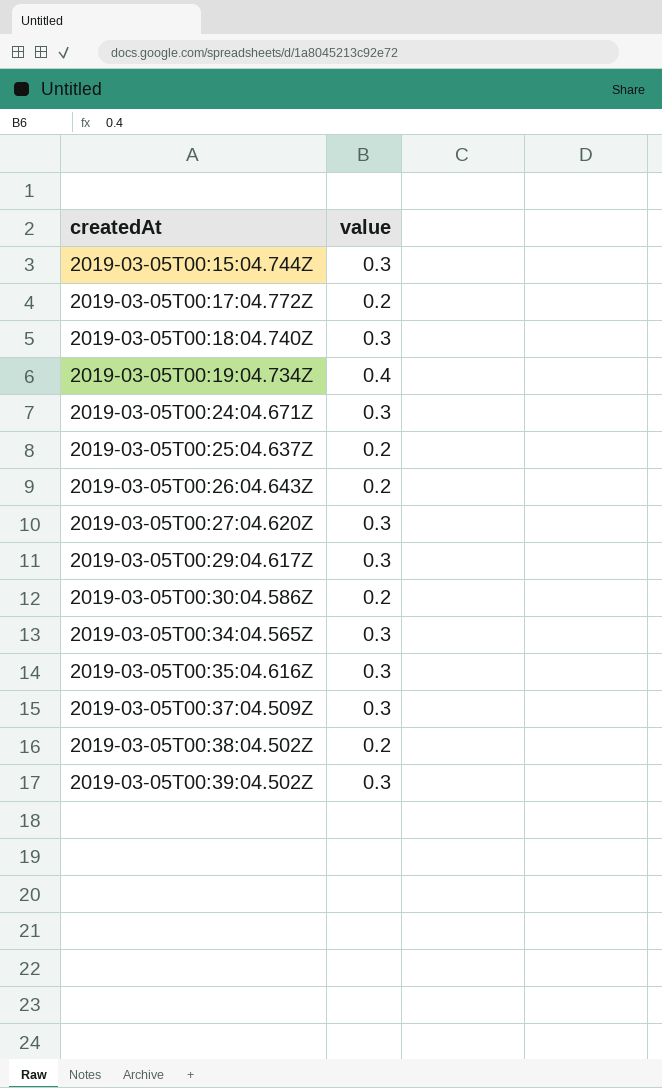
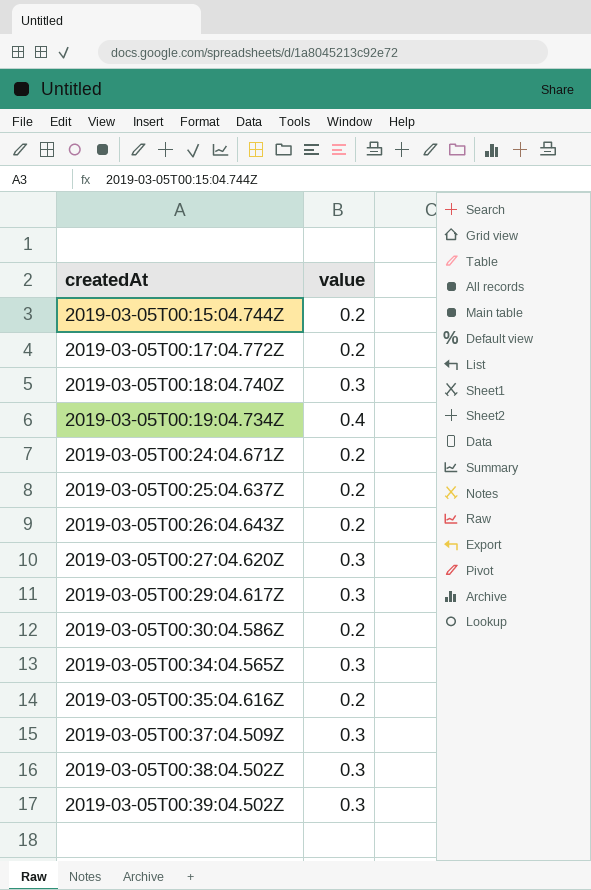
2019-03-05T00:15:04.744Z | value: 0.3 -> 0.2
2019-03-05T00:24:04.671Z | value: 0.3 -> 0.2
2019-03-05T00:35:04.616Z | value: 0.3 -> 0.2
2019-03-05T00:38:04.502Z | value: 0.2 -> 0.3

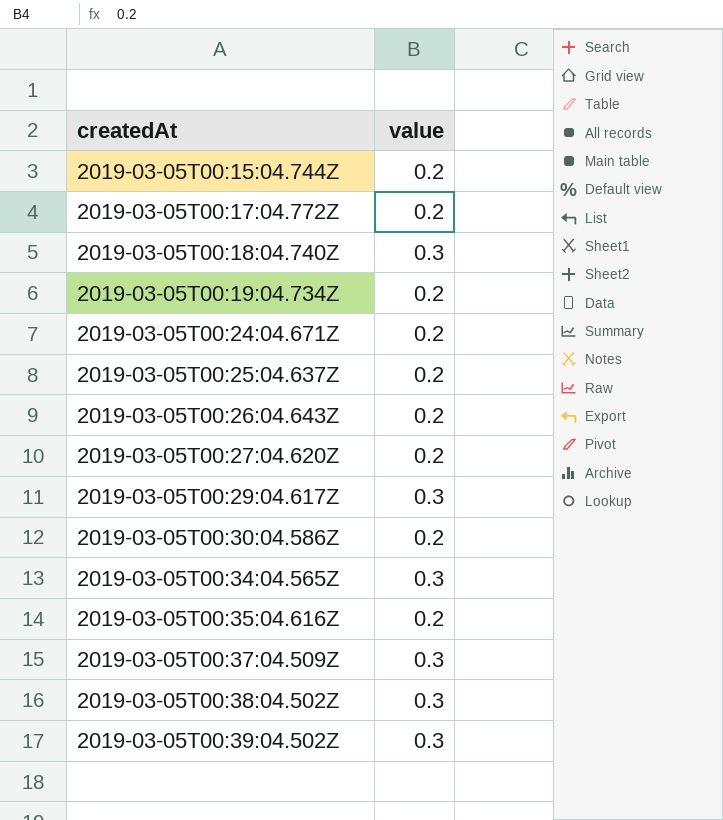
2019-03-05T00:19:04.734Z | value: 0.4 -> 0.2
2019-03-05T00:27:04.620Z | value: 0.3 -> 0.2

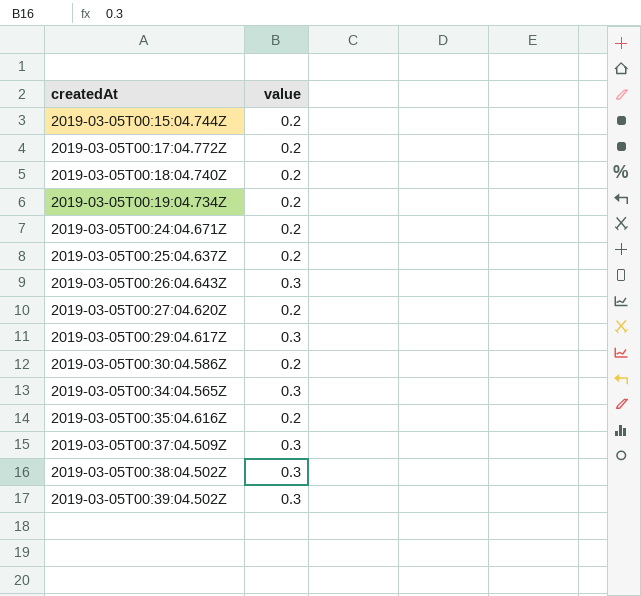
2019-03-05T00:18:04.740Z | value: 0.3 -> 0.2
2019-03-05T00:26:04.643Z | value: 0.2 -> 0.3

